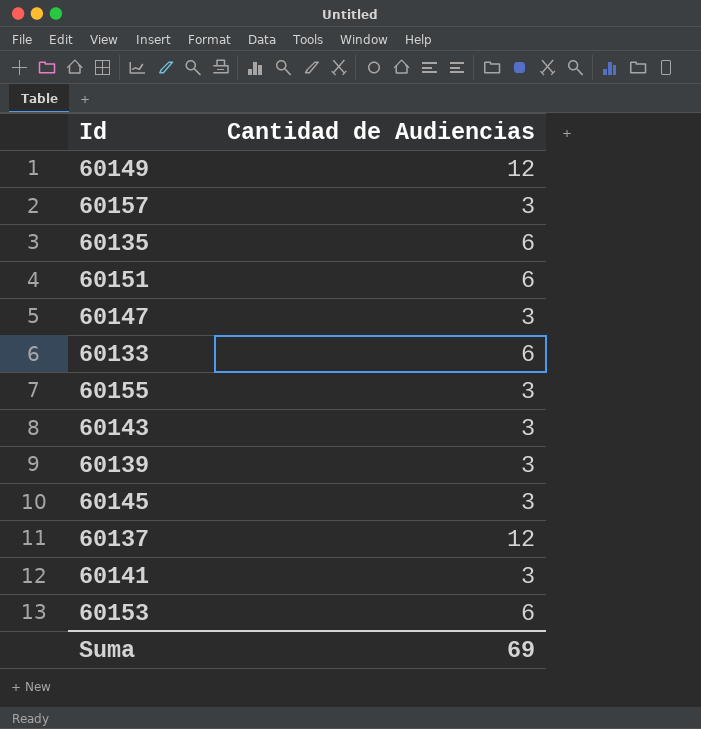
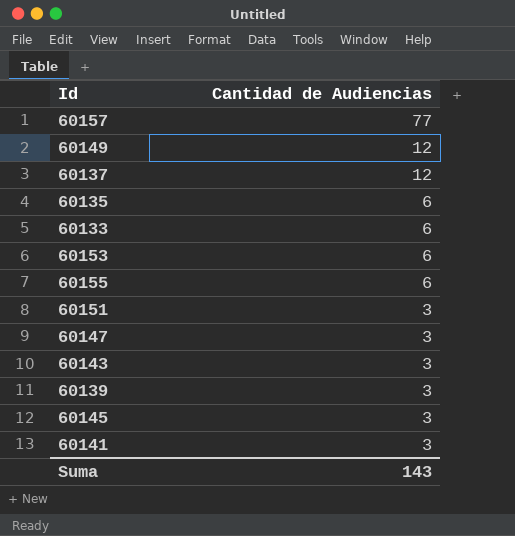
row order: none -> Cantidad de Audiencias descending
60157 | Cantidad de Audiencias: 3 -> 77
60155 | Cantidad de Audiencias: 3 -> 6
60151 | Cantidad de Audiencias: 6 -> 3
Suma | Cantidad de Audiencias: 69 -> 143

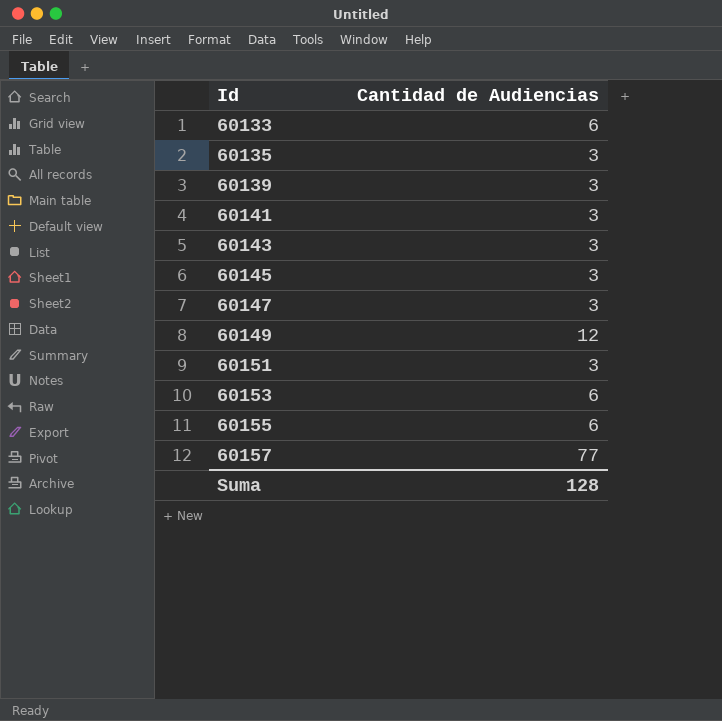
row order: Cantidad de Audiencias descending -> Id ascending
row 60137: 12 -> none
60135 | Cantidad de Audiencias: 6 -> 3
Suma | Cantidad de Audiencias: 143 -> 128

